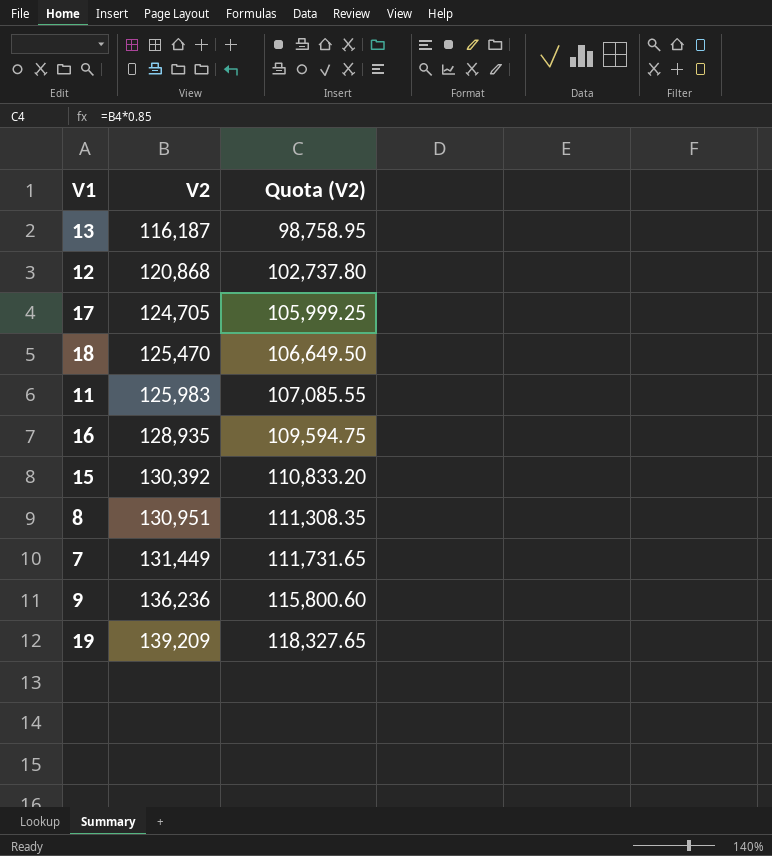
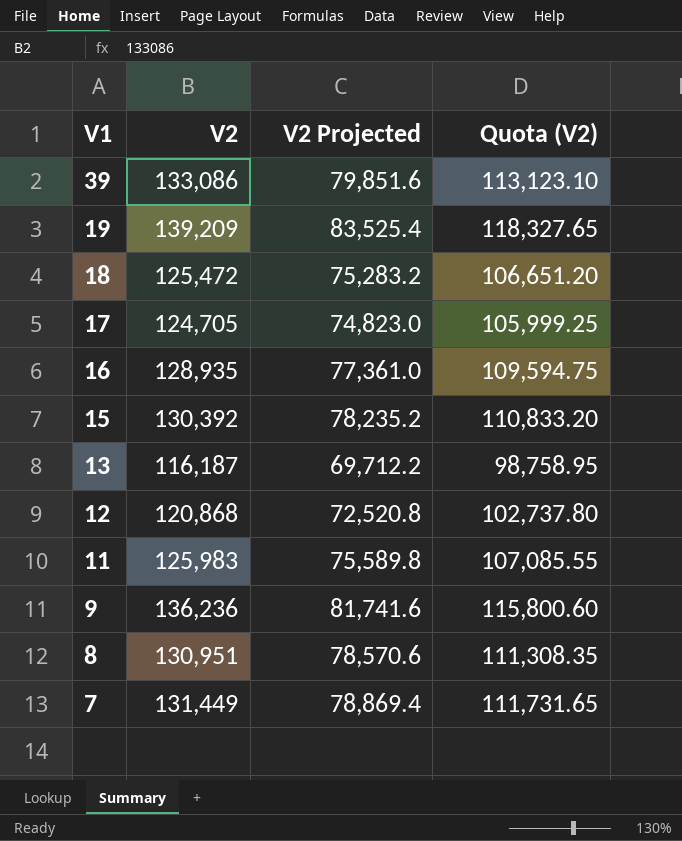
row order: V2 ascending -> V1 descending
column V2 Projected | formula: none -> [V2] * 0.6
row 39: none -> 133,086 | 79,851.6 | 113,123.10
18 | V2: 125,470 -> 125,472
18 | Quota (V2): 106,649.50 -> 106,651.20

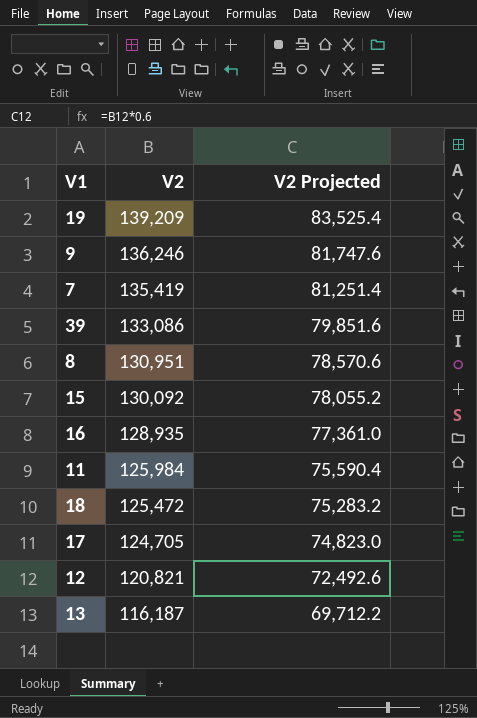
row order: V1 descending -> V2 descending
column Quota (V2) | formula: [V2] * 0.85 -> none
9 | V2: 136,236 -> 136,246
9 | V2 Projected: 81,741.6 -> 81,747.6
7 | V2: 131,449 -> 135,419
7 | V2 Projected: 78,869.4 -> 81,251.4
15 | V2: 130,392 -> 130,092
15 | V2 Projected: 78,235.2 -> 78,055.2
11 | V2: 125,983 -> 125,984
11 | V2 Projected: 75,589.8 -> 75,590.4
12 | V2: 120,868 -> 120,821
12 | V2 Projected: 72,520.8 -> 72,492.6

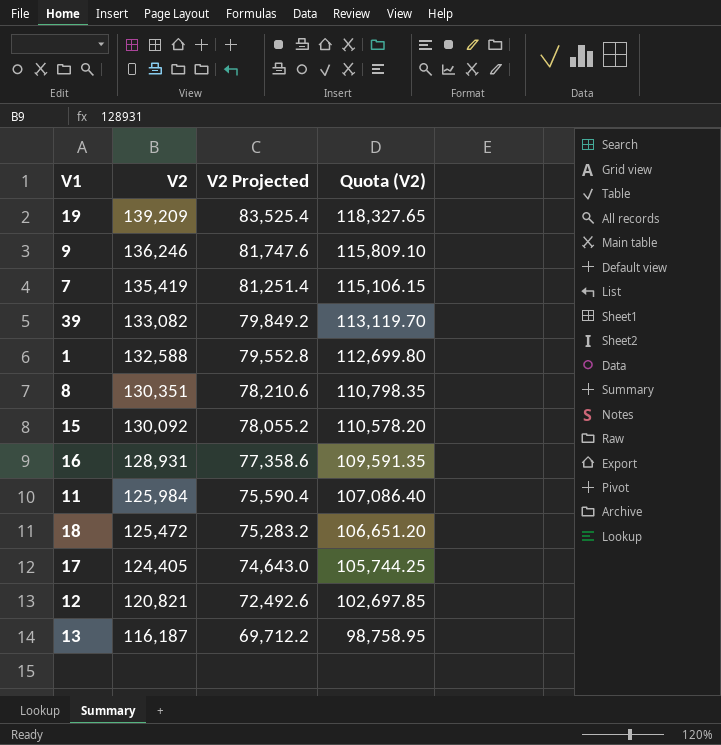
column Quota (V2) | formula: none -> [V2] * 0.85
39 | V2: 133,086 -> 133,082
39 | V2 Projected: 79,851.6 -> 79,849.2
row 1: none -> 132,588 | 79,552.8 | 112,699.80
8 | V2: 130,951 -> 130,351
8 | V2 Projected: 78,570.6 -> 78,210.6
16 | V2: 128,935 -> 128,931
16 | V2 Projected: 77,361.0 -> 77,358.6
17 | V2: 124,705 -> 124,405
17 | V2 Projected: 74,823.0 -> 74,643.0

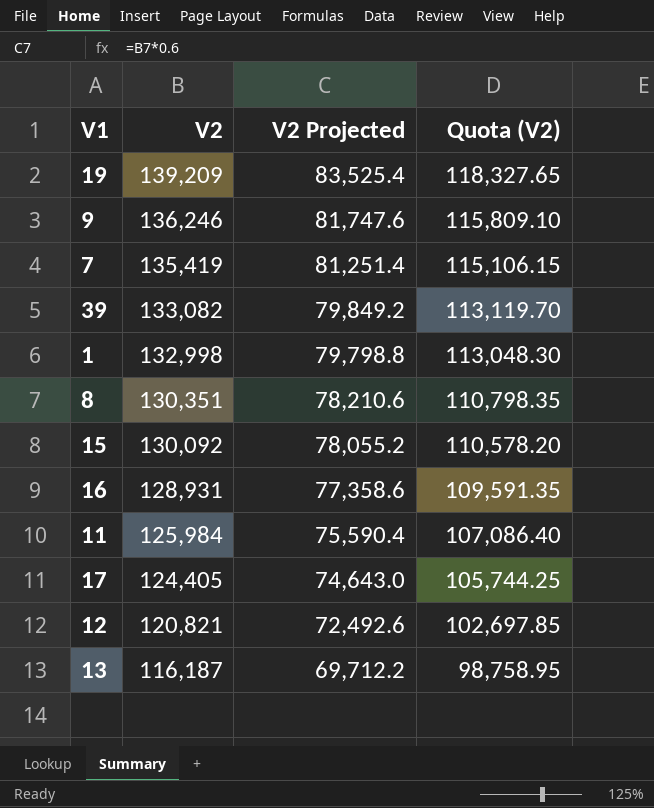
row 18: 125,472 | 75,283.2 | 106,651.20 -> none
1 | V2: 132,588 -> 132,998
1 | V2 Projected: 79,552.8 -> 79,798.8
1 | Quota (V2): 112,699.80 -> 113,048.30

